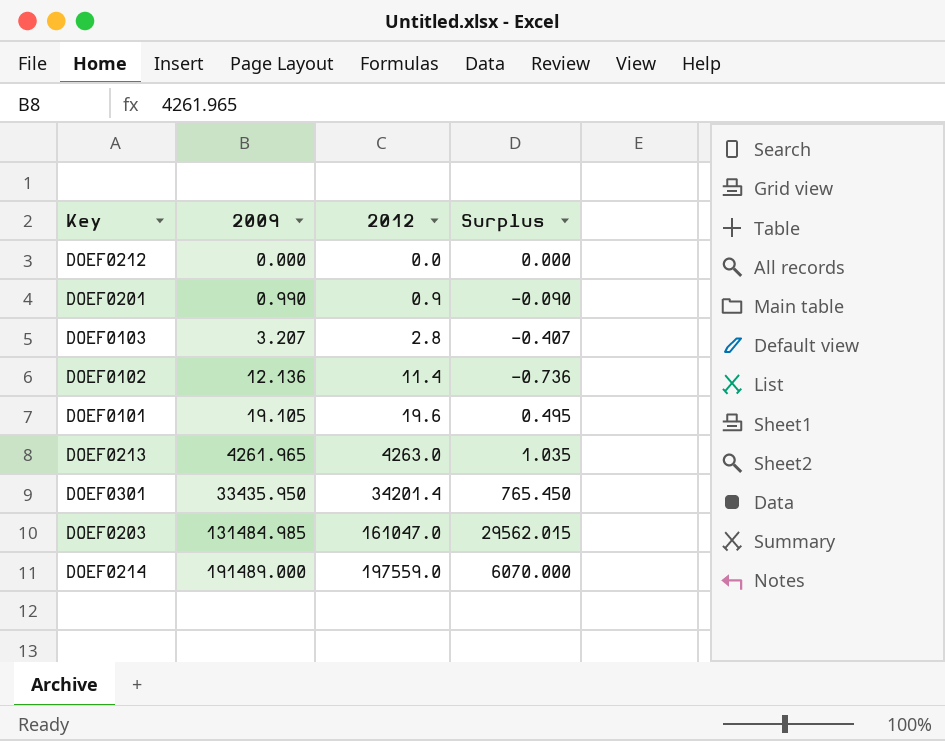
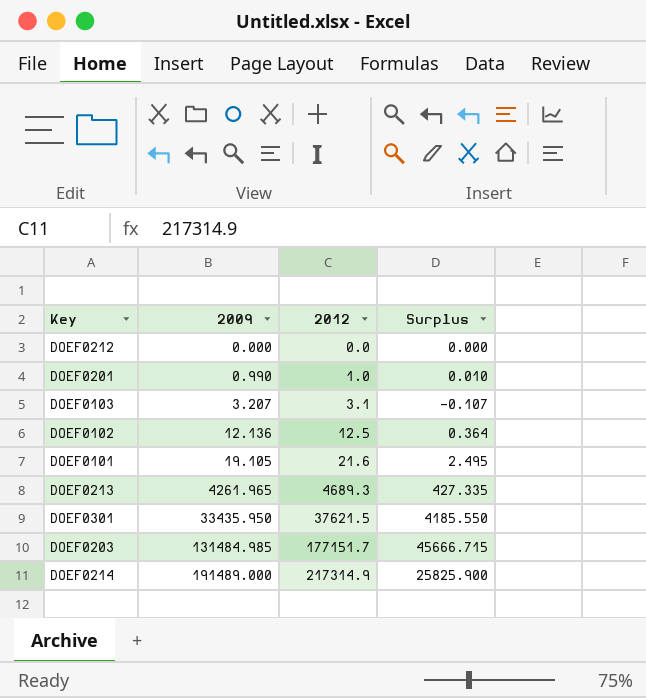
DOEF0201 | 2012: 0.9 -> 1.0
DOEF0201 | Surplus: -0.090 -> 0.010
DOEF0103 | 2012: 2.8 -> 3.1
DOEF0103 | Surplus: -0.407 -> -0.107
DOEF0102 | 2012: 11.4 -> 12.5
DOEF0102 | Surplus: -0.736 -> 0.364
DOEF0101 | 2012: 19.6 -> 21.6
DOEF0101 | Surplus: 0.495 -> 2.495
DOEF0213 | 2012: 4263.0 -> 4689.3
DOEF0213 | Surplus: 1.035 -> 427.335
DOEF0301 | 2012: 34201.4 -> 37621.5
DOEF0301 | Surplus: 765.450 -> 4185.550
DOEF0203 | 2012: 161047.0 -> 177151.7
DOEF0203 | Surplus: 29562.015 -> 45666.715
DOEF0214 | 2012: 197559.0 -> 217314.9
DOEF0214 | Surplus: 6070.000 -> 25825.900

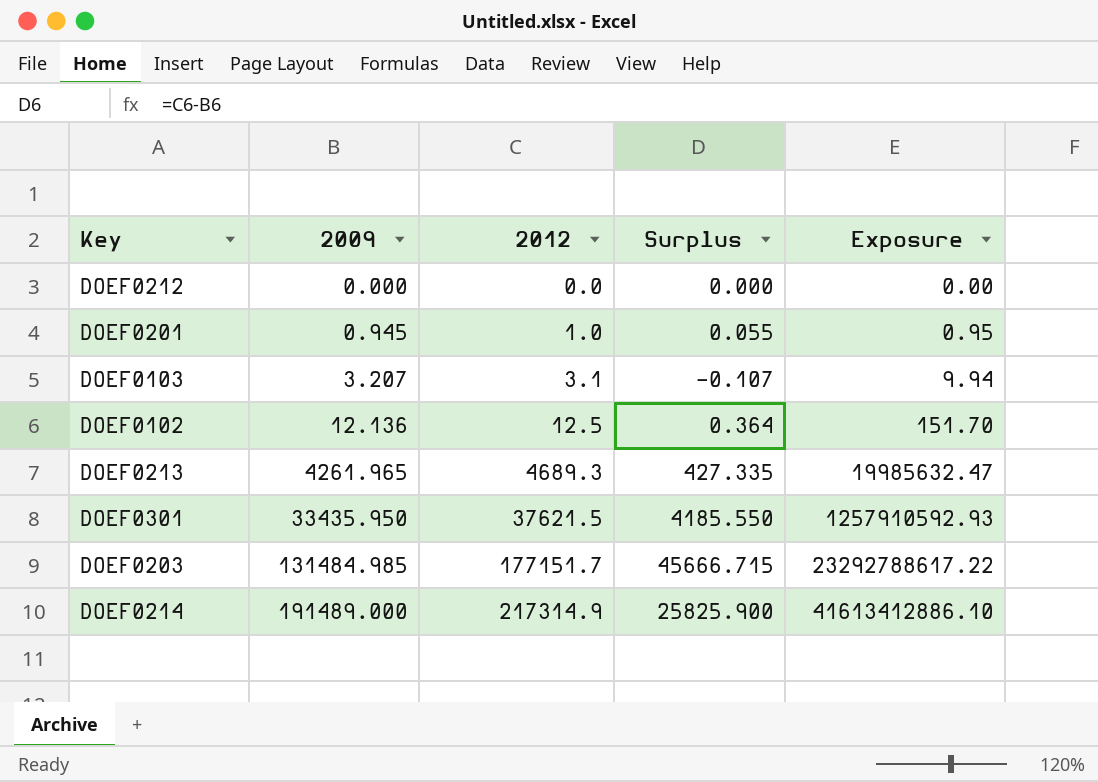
column Exposure | formula: none -> [2009] * [2012]
row DOEF0101: 19.105 | 21.6 | 2.495 -> none
DOEF0201 | 2009: 0.990 -> 0.945
DOEF0201 | Surplus: 0.010 -> 0.055

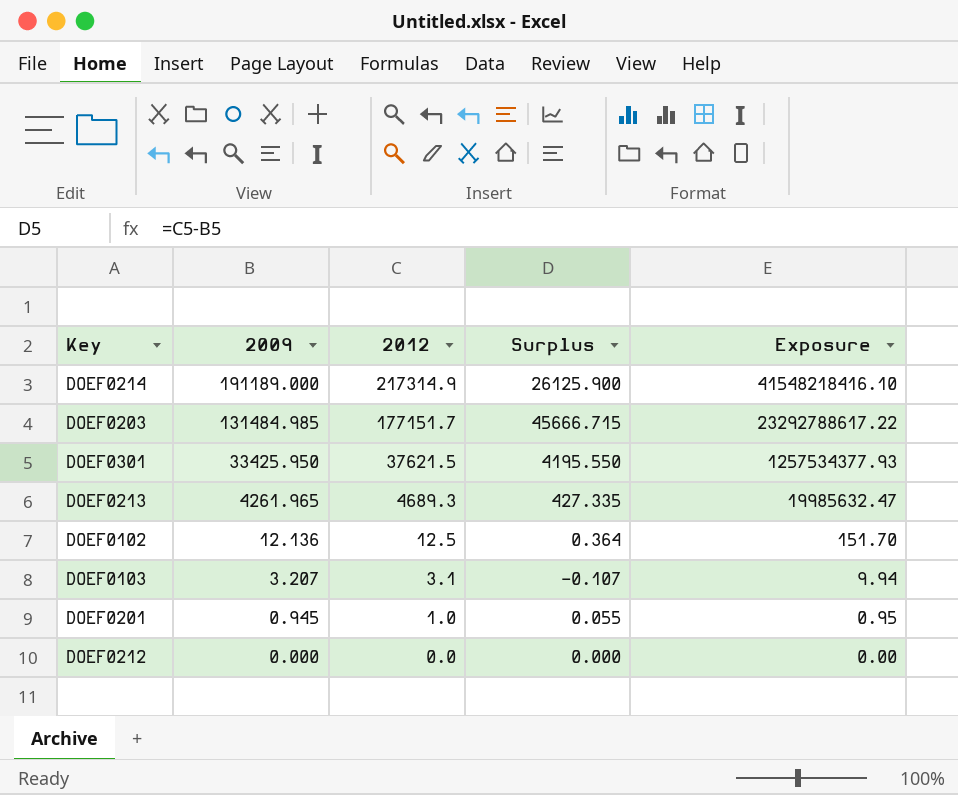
row order: 2009 ascending -> 2009 descending
DOEF0214 | 2009: 191489.000 -> 191189.000
DOEF0214 | Surplus: 25825.900 -> 26125.900
DOEF0214 | Exposure: 41613412886.10 -> 41548218416.10
DOEF0301 | 2009: 33435.950 -> 33425.950
DOEF0301 | Surplus: 4185.550 -> 4195.550
DOEF0301 | Exposure: 1257910592.93 -> 1257534377.93

